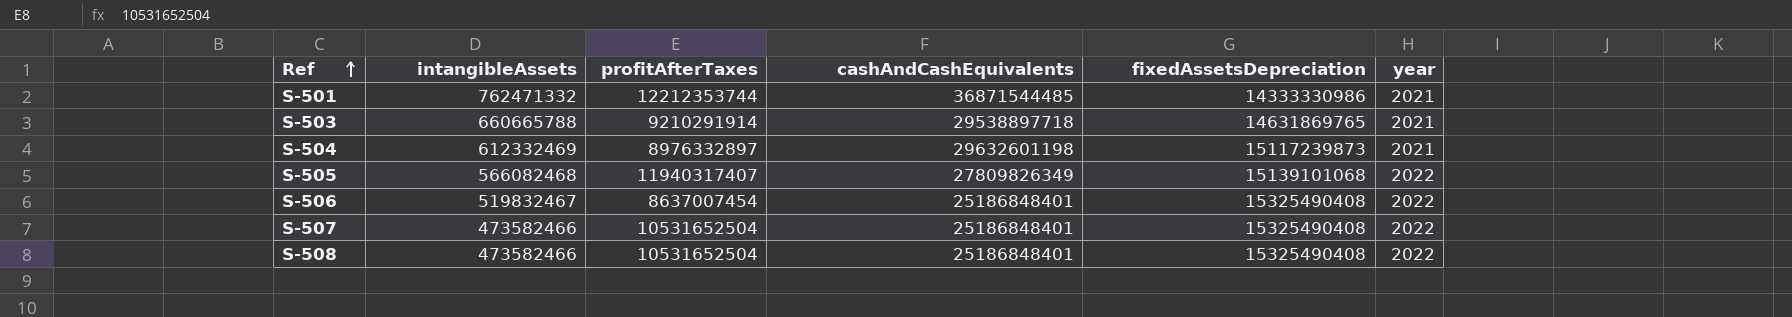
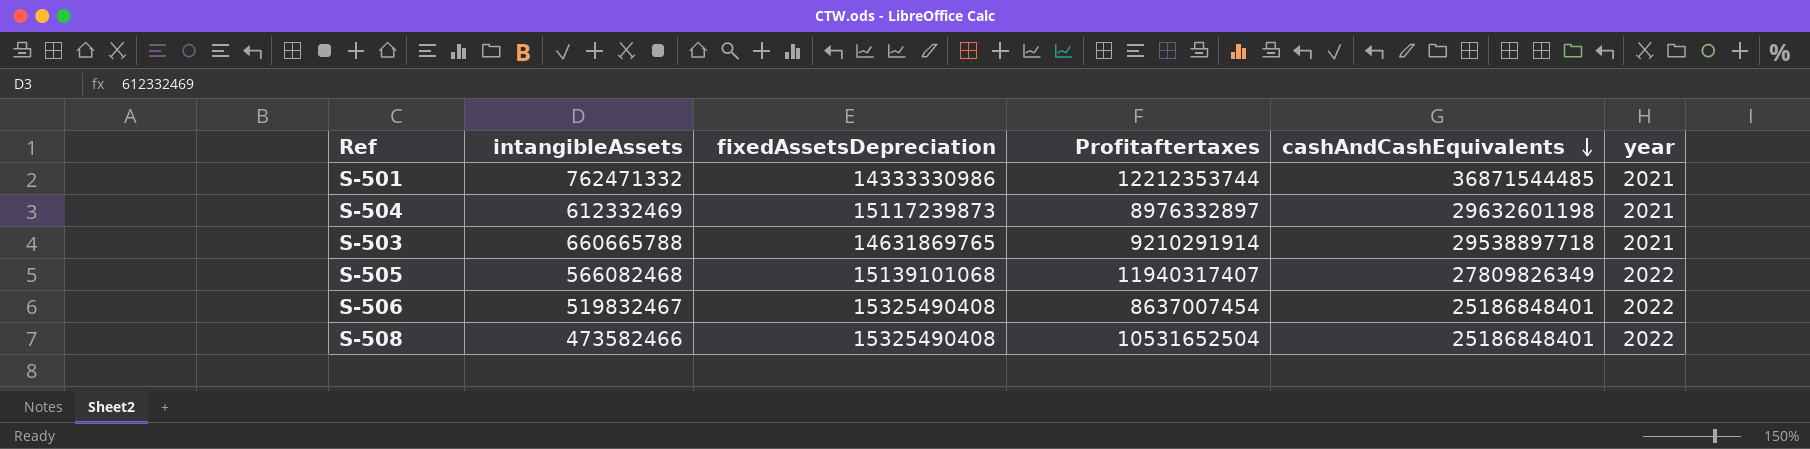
row order: Ref ascending -> cashAndCashEquivalents descending
column fixedAssetsDepreciation | position: 5 -> 3
column name: profitAfterTaxes -> Profitaftertaxes
row S-507: 473582466 | 10531652504 | 25186848401 | 15325490408 | 2022 -> none

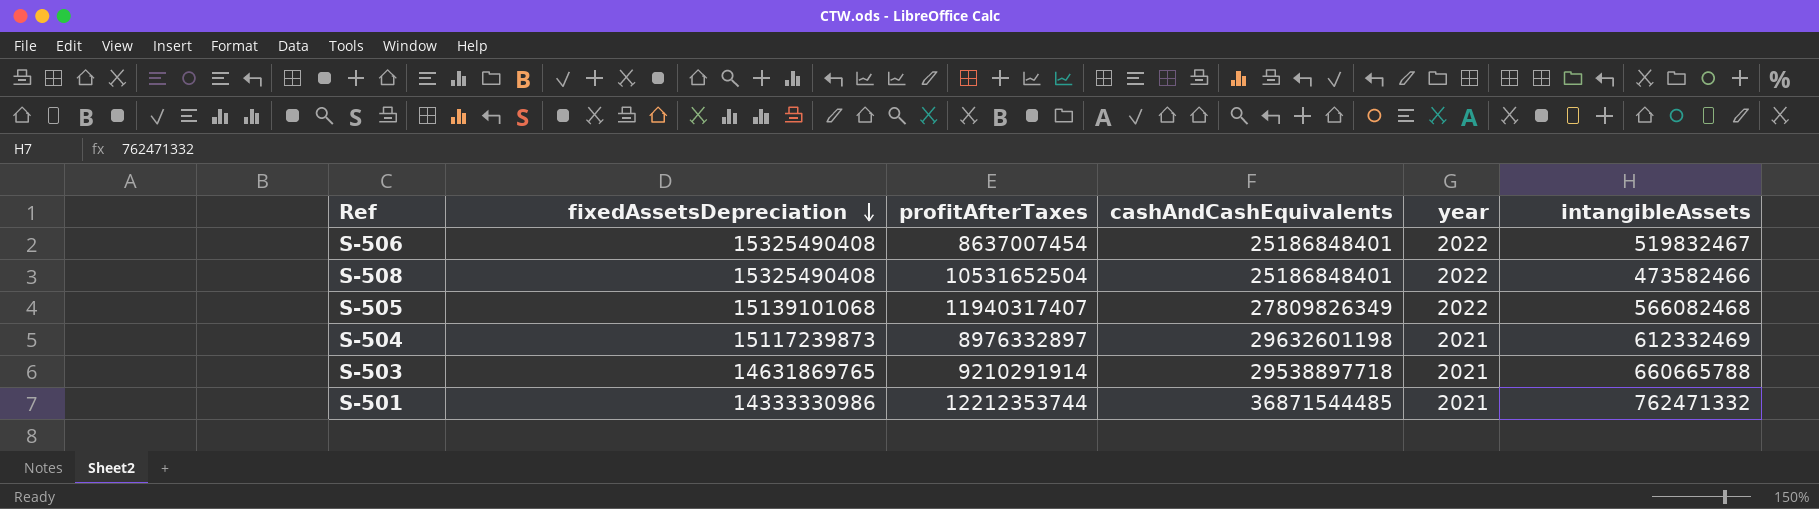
row order: cashAndCashEquivalents descending -> fixedAssetsDepreciation descending
column name: Profitaftertaxes -> profitAfterTaxes
column intangibleAssets | position: 2 -> 6

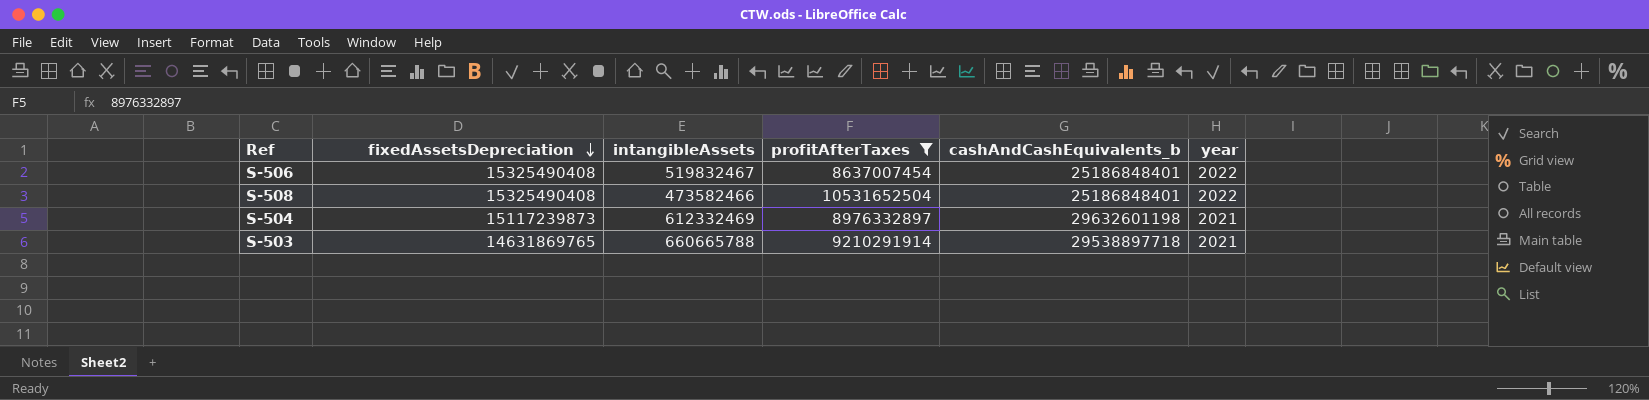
filter: none -> profitAfterTaxes <= 10531652504
column intangibleAssets | position: 6 -> 3
column name: cashAndCashEquivalents -> cashAndCashEquivalents_b

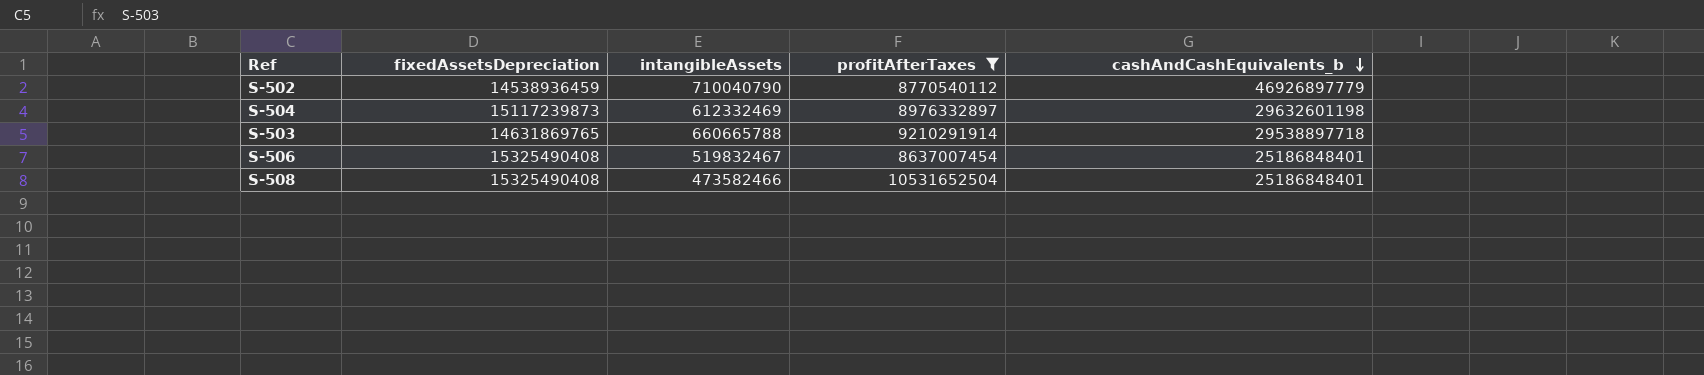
row order: fixedAssetsDepreciation descending -> cashAndCashEquivalents_b descending
column year | position: 6 -> none
row S-502: none -> 14538936459 | 710040790 | 8770540112 | 46926897779

